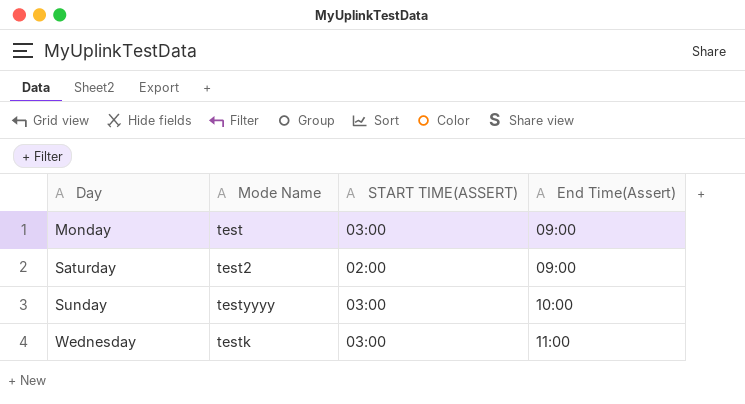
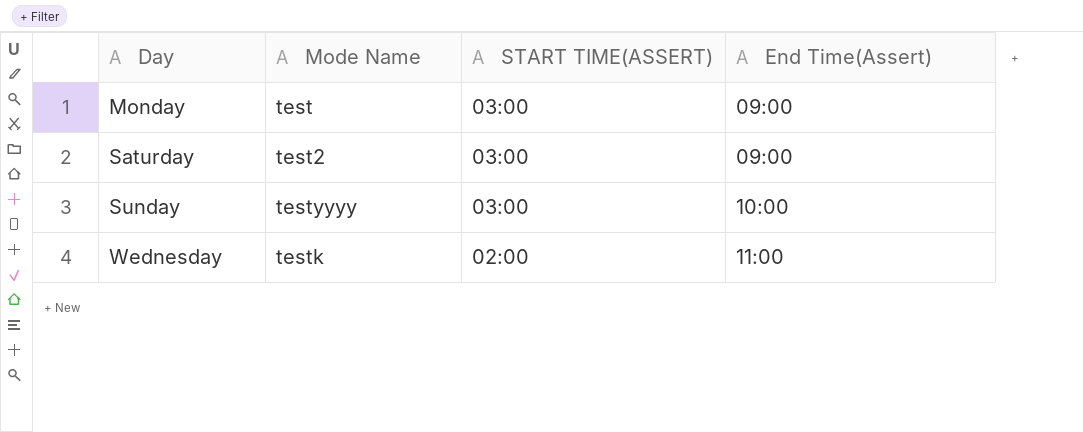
Saturday | START TIME(ASSERT): 02:00 -> 03:00
Wednesday | START TIME(ASSERT): 03:00 -> 02:00

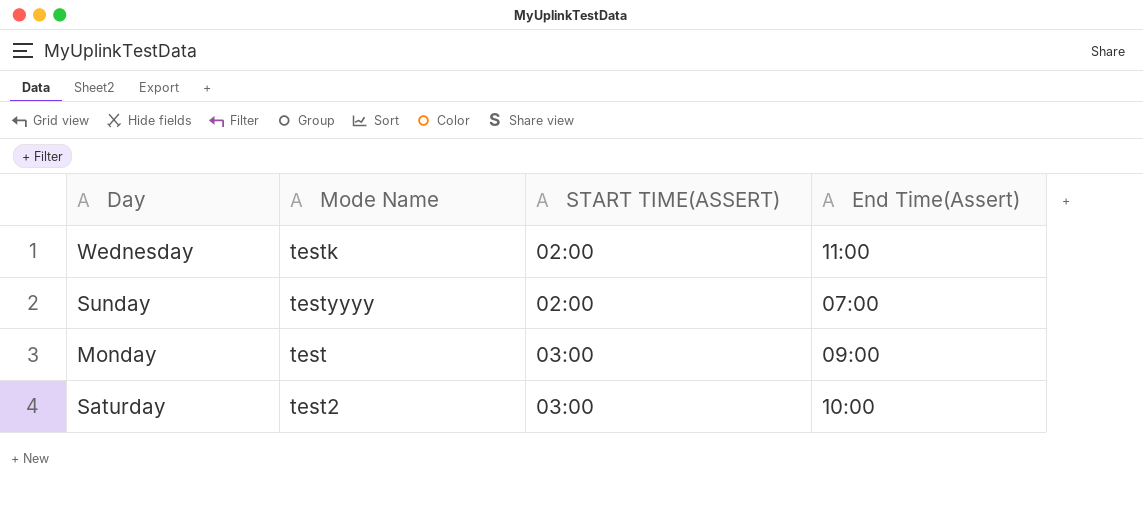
row order: Day ascending -> START TIME(ASSERT) ascending
Sunday | START TIME(ASSERT): 03:00 -> 02:00
Sunday | End Time(Assert): 10:00 -> 07:00
Saturday | End Time(Assert): 09:00 -> 10:00

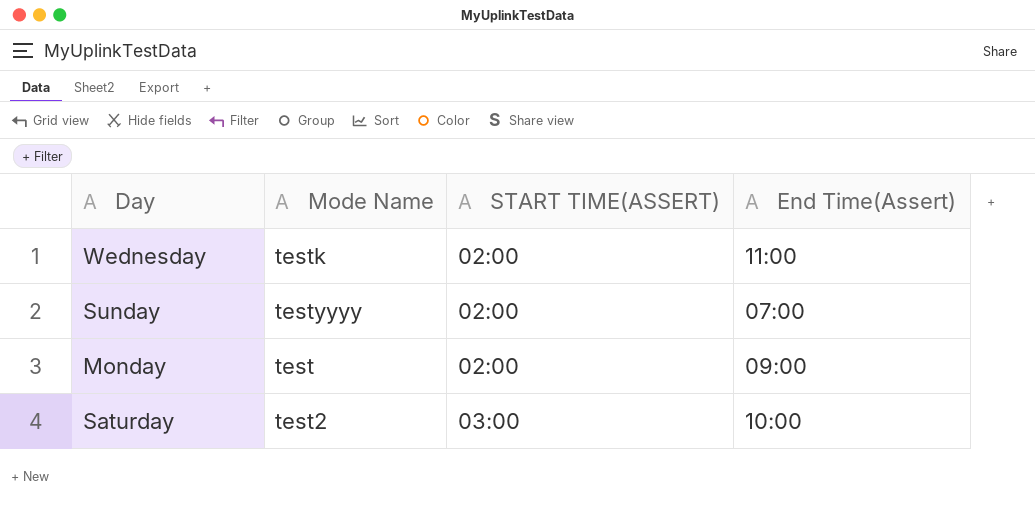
Monday | START TIME(ASSERT): 03:00 -> 02:00

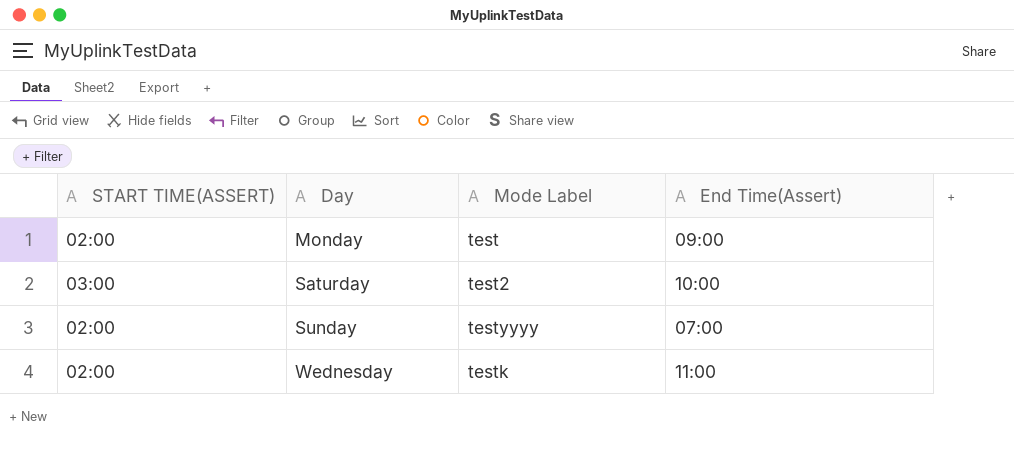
row order: START TIME(ASSERT) ascending -> Day ascending
column START TIME(ASSERT) | position: 3 -> 1
column name: Mode Name -> Mode Label

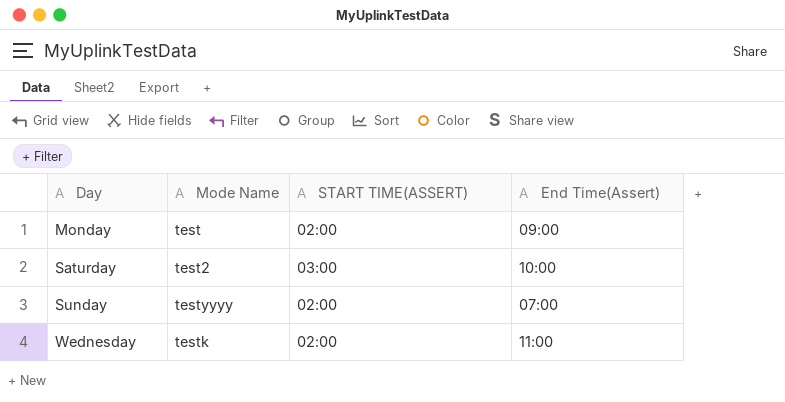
column name: Mode Label -> Mode Name
column START TIME(ASSERT) | position: 1 -> 3

